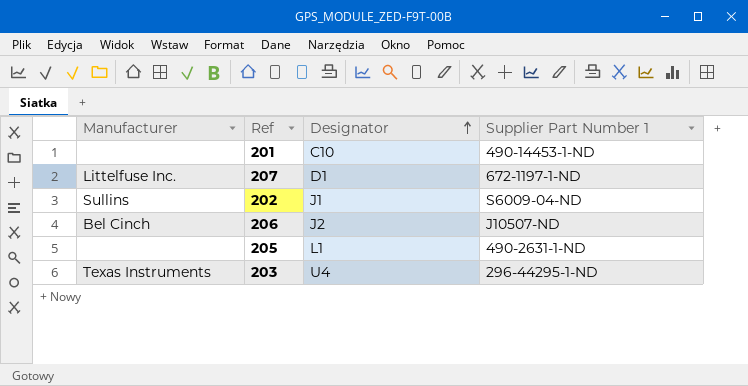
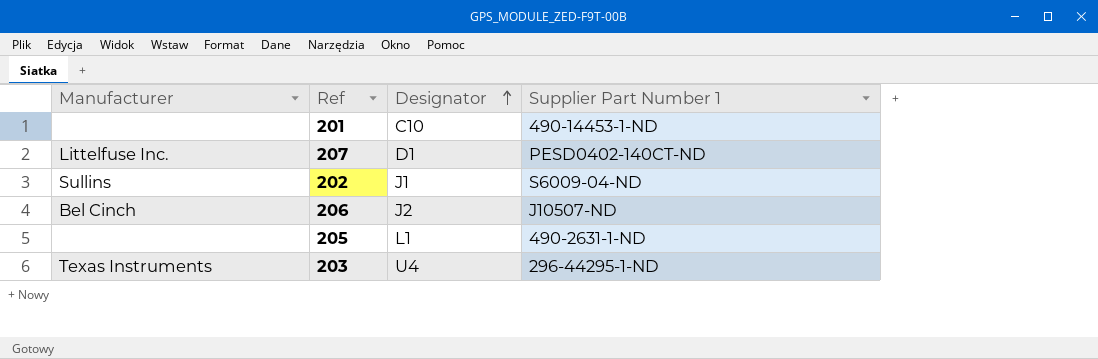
207 | Supplier Part Number 1: 672-1197-1-ND -> PESD0402-140CT-ND

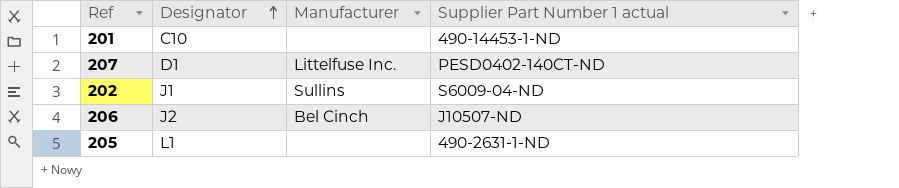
column Manufacturer | position: 1 -> 3
column name: Supplier Part Number 1 -> Supplier Part Number 1 actual
row 203: Texas Instruments | U4 | 296-44295-1-ND -> none

